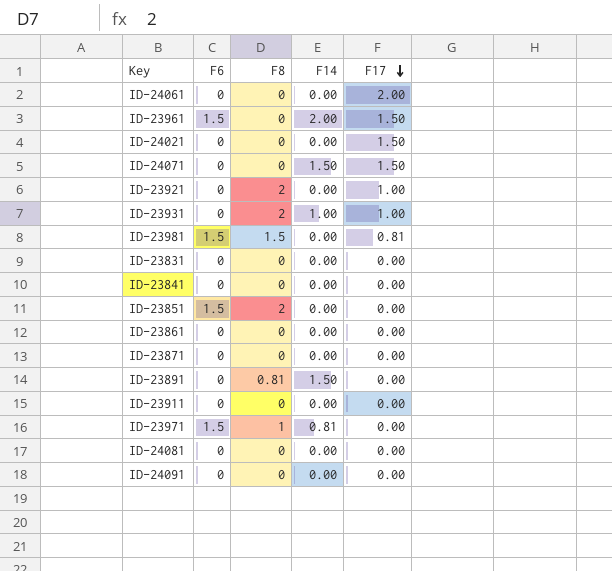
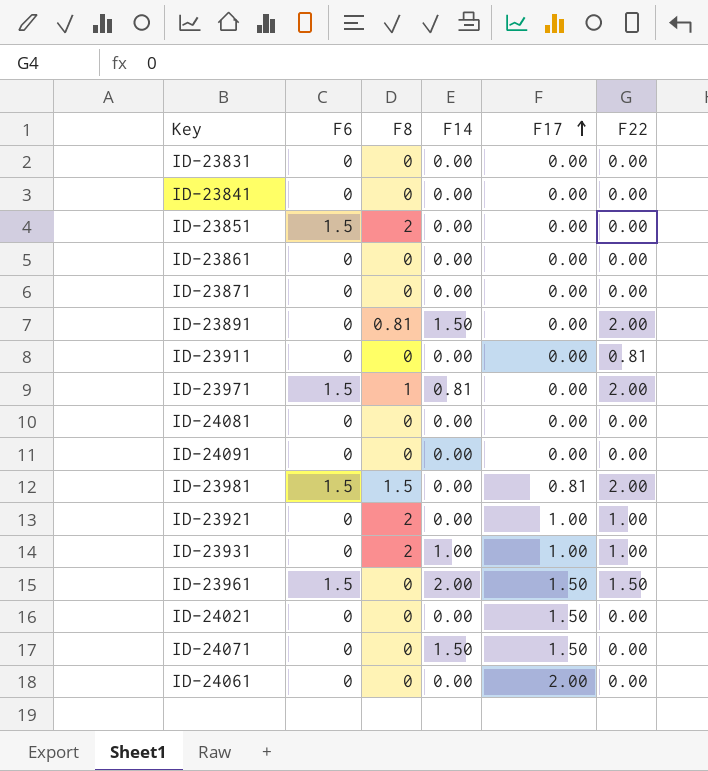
row order: F17 descending -> F17 ascending
column F22 | position: none -> 6

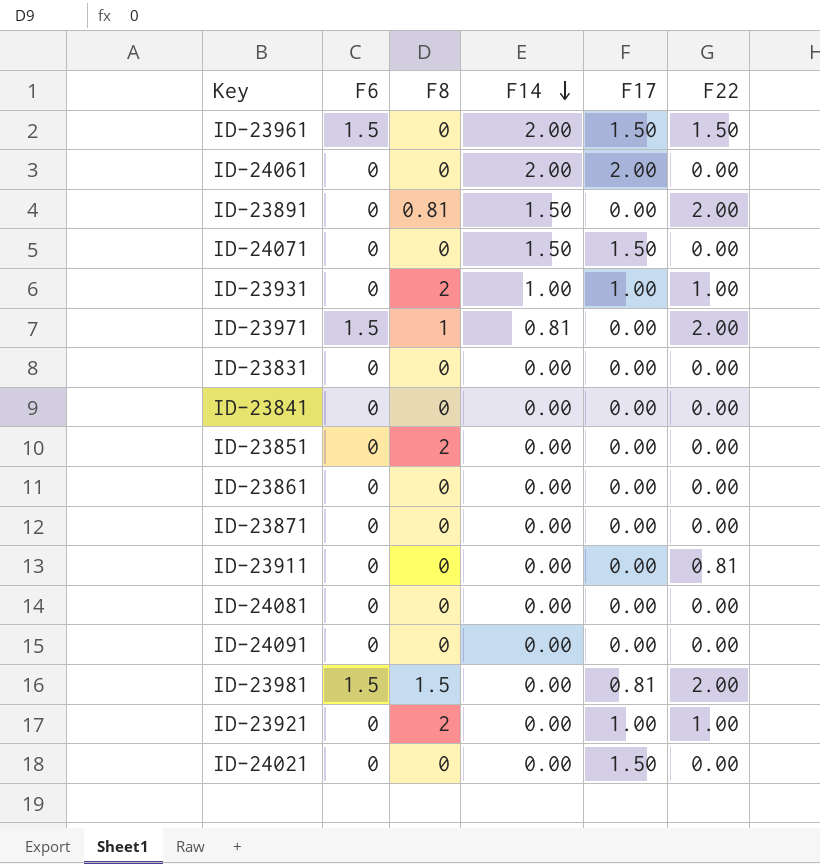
row order: F17 ascending -> F14 descending
ID-24061 | F14: 0.00 -> 2.00
ID-23851 | F6: 1.5 -> 0

